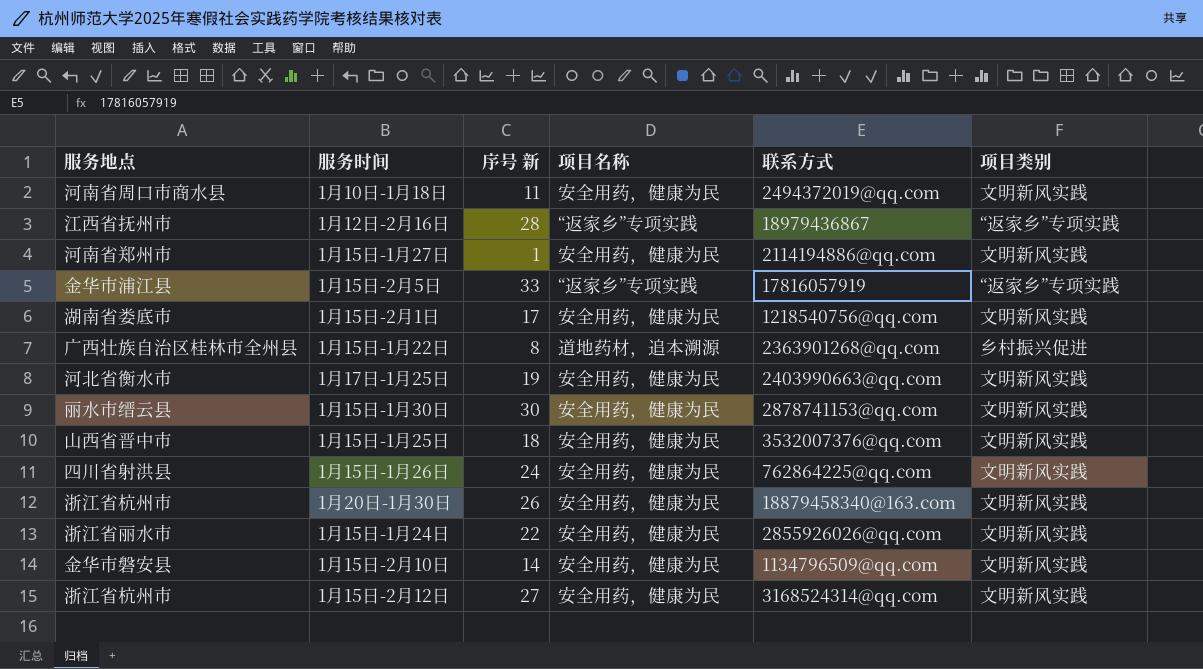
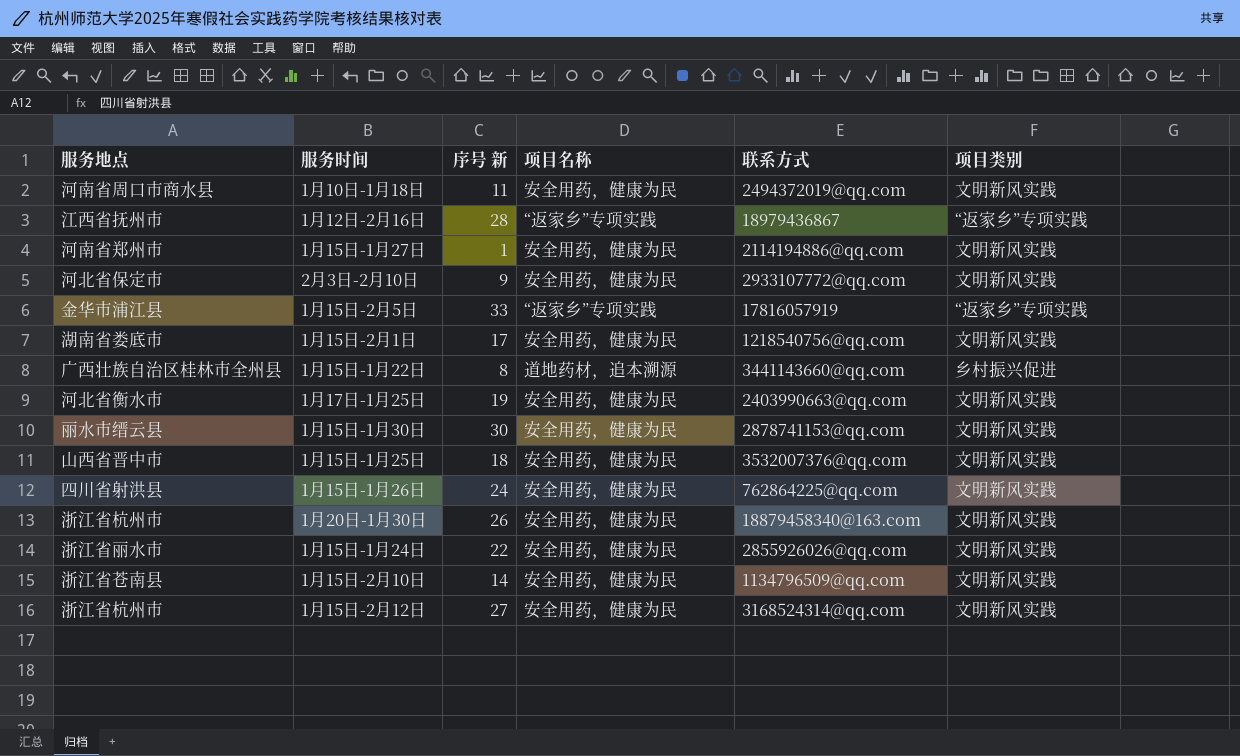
row 2月3日-2月10日: none -> 河北省保定市 | 9 | 安全用药，健康为民 | 2933107772@qq.com | 文明新风实践
1月15日-1月22日 | 联系方式: 2363901268@qq.com -> 3441143660@qq.com
1月15日-2月10日 | 服务地点: 金华市磐安县 -> 浙江省苍南县

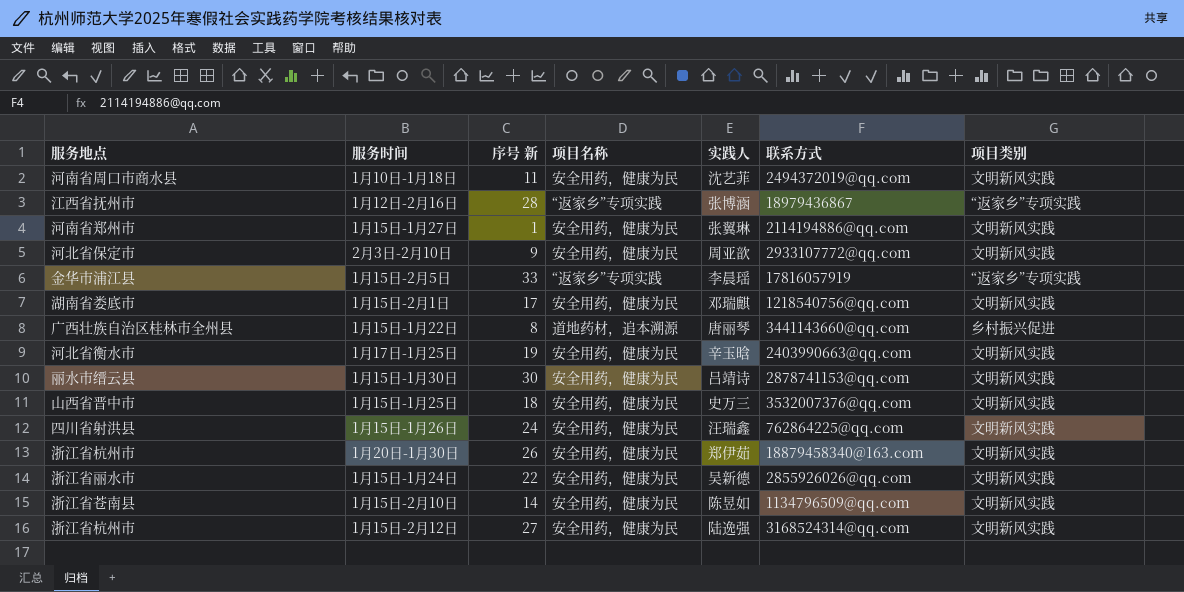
column 实践人 | position: none -> 5

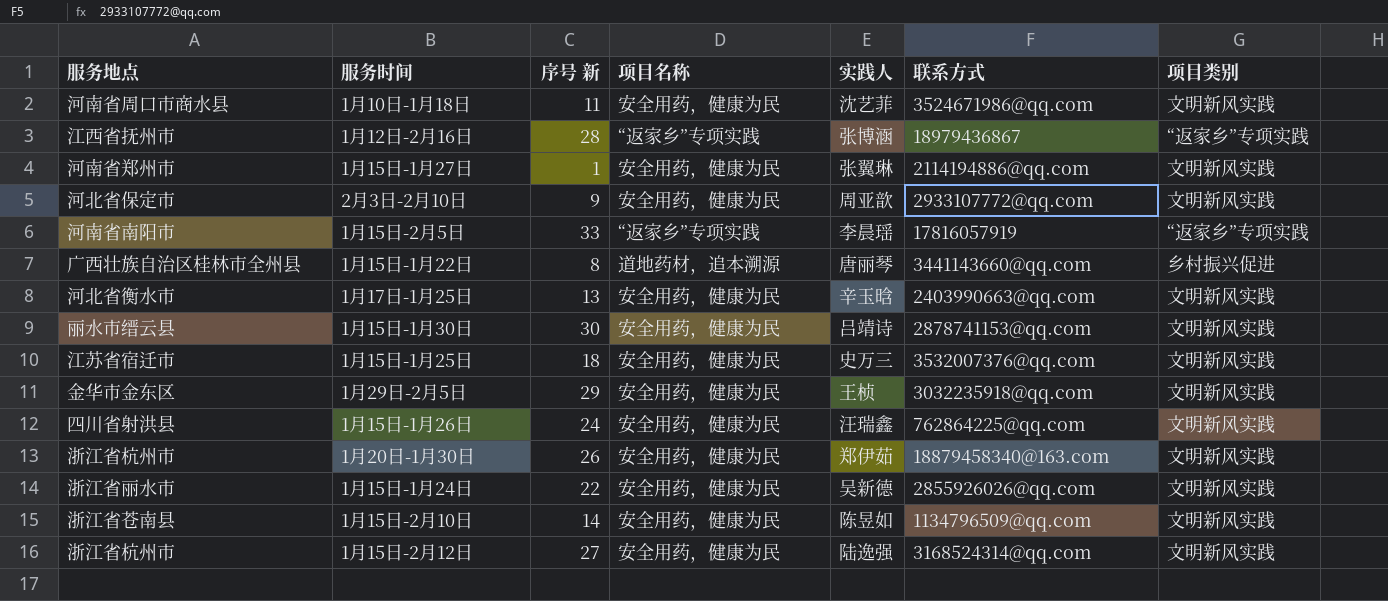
row 1月15日-2月1日: 湖南省娄底市 | 17 | 安全用药，健康为民 | 邓瑞麒 | 1218540756@qq.com | 文明新风实践 -> none
1月10日-1月18日 | 联系方式: 2494372019@qq.com -> 3524671986@qq.com
1月15日-2月5日 | 服务地点: 金华市浦江县 -> 河南省南阳市
1月17日-1月25日 | 序号 新: 19 -> 13
1月15日-1月25日 | 服务地点: 山西省晋中市 -> 江苏省宿迁市
row 1月29日-2月5日: none -> 金华市金东区 | 29 | 安全用药，健康为民 | 王桢 | 3032235918@qq.com | 文明新风实践

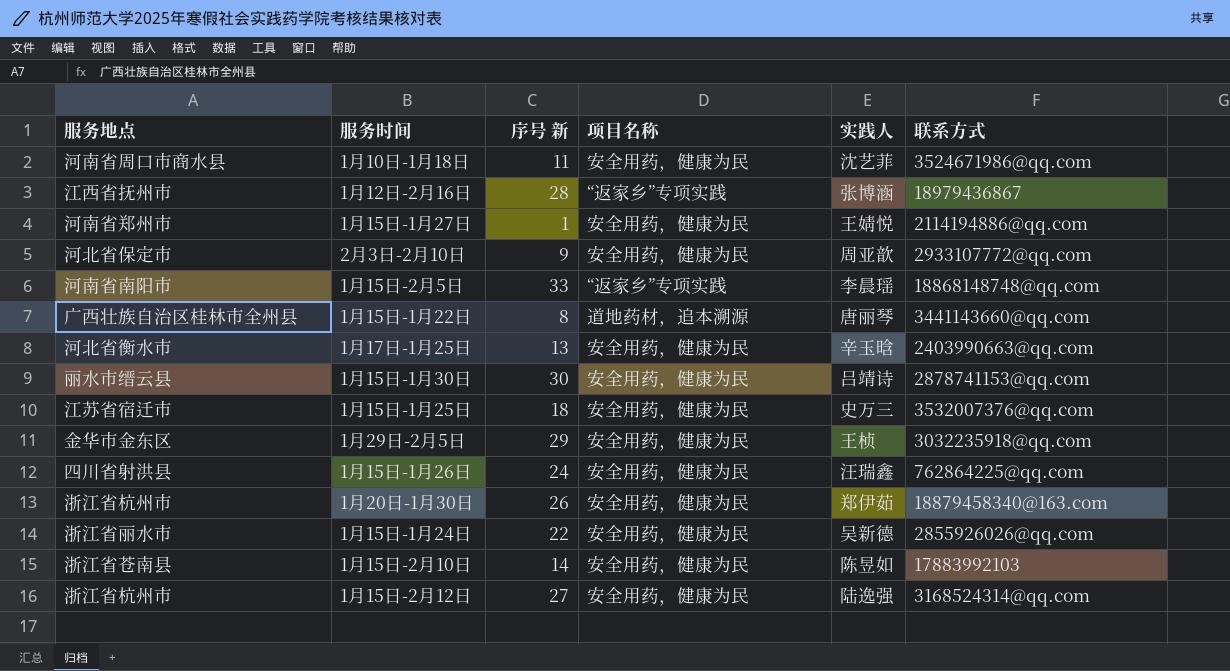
column 项目类别 | position: 7 -> none
1月15日-1月27日 | 实践人: 张翼琳 -> 王婧悦
1月15日-2月5日 | 联系方式: 17816057919 -> 18868148748@qq.com
1月15日-2月10日 | 联系方式: 1134796509@qq.com -> 17883992103

